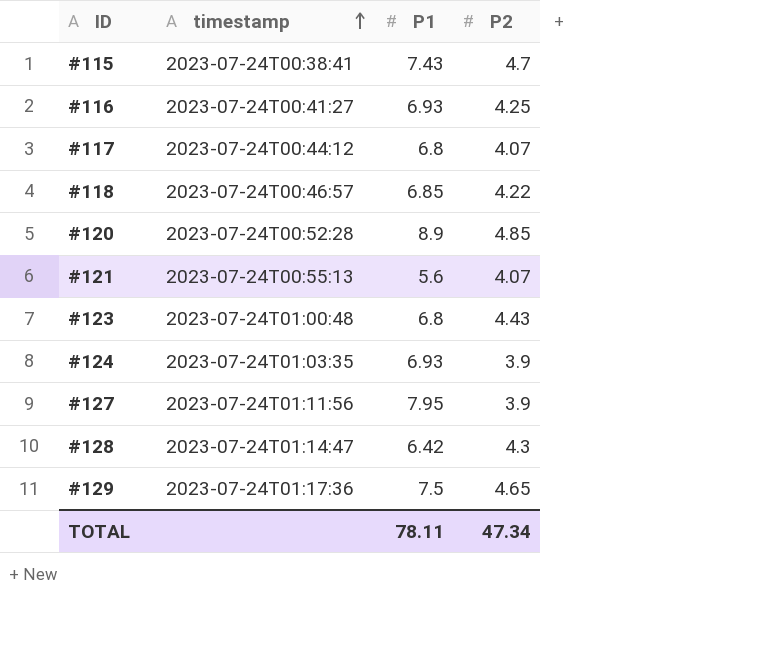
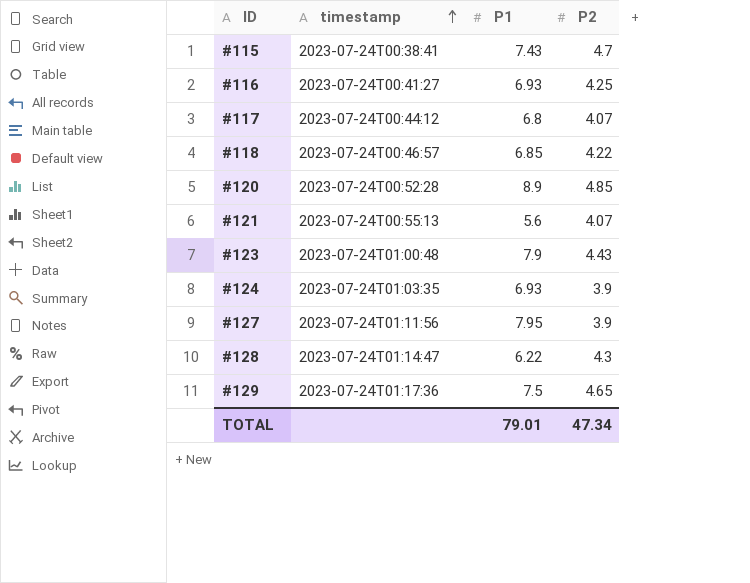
#123 | P1: 6.8 -> 7.9
#128 | P1: 6.42 -> 6.22
TOTAL | P1: 78.11 -> 79.01

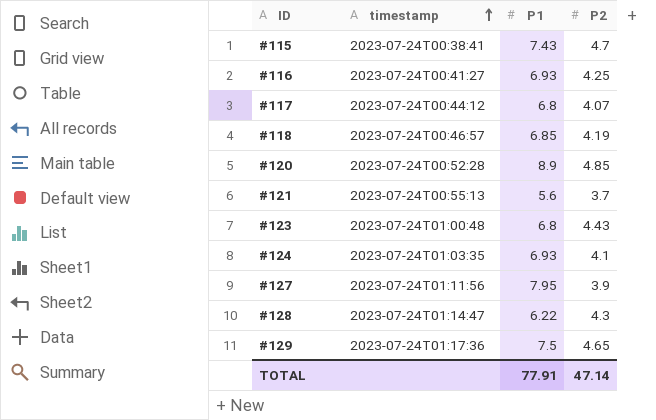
#118 | P2: 4.22 -> 4.19
#121 | P2: 4.07 -> 3.7
#123 | P1: 7.9 -> 6.8
#124 | P2: 3.9 -> 4.1
TOTAL | P1: 79.01 -> 77.91
TOTAL | P2: 47.34 -> 47.14

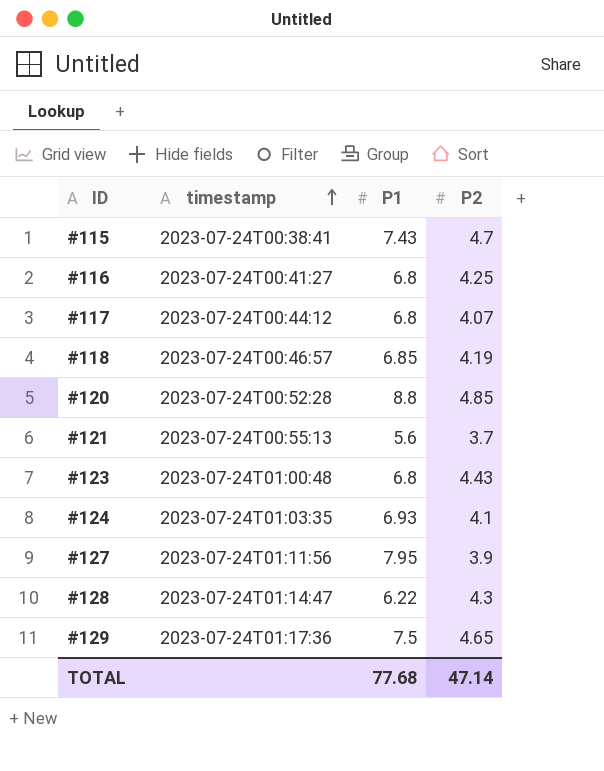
#116 | P1: 6.93 -> 6.8
#120 | P1: 8.9 -> 8.8
TOTAL | P1: 77.91 -> 77.68

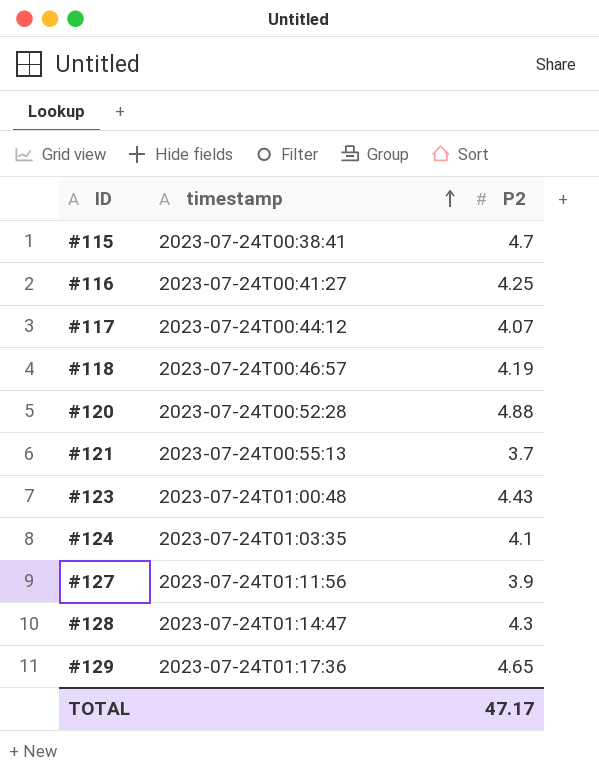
column P1 | position: 3 -> none
#120 | P2: 4.85 -> 4.88
TOTAL | P2: 47.14 -> 47.17

